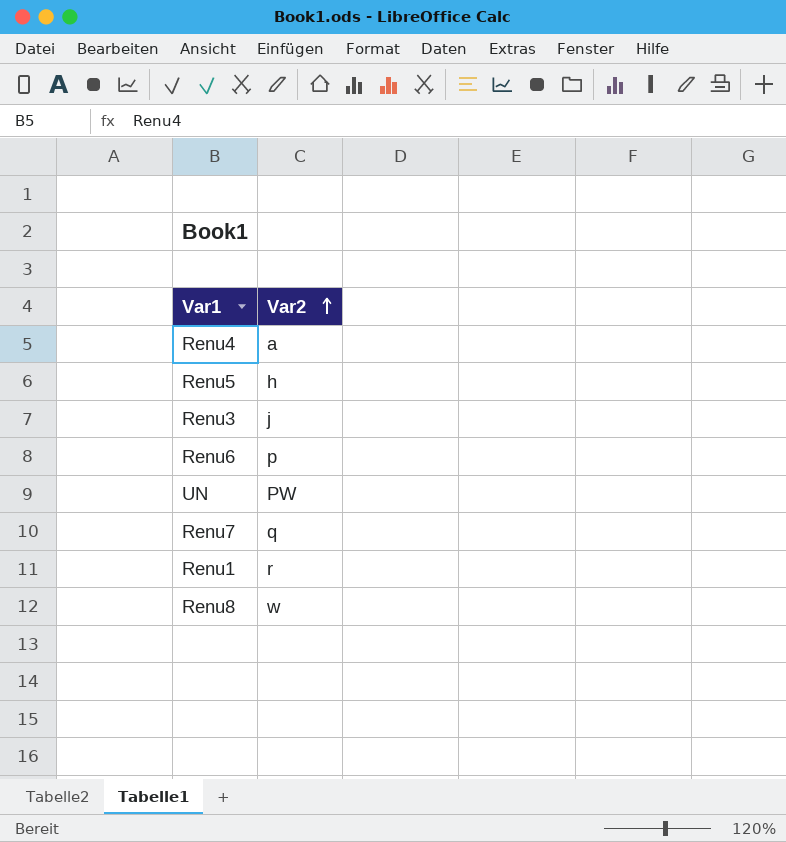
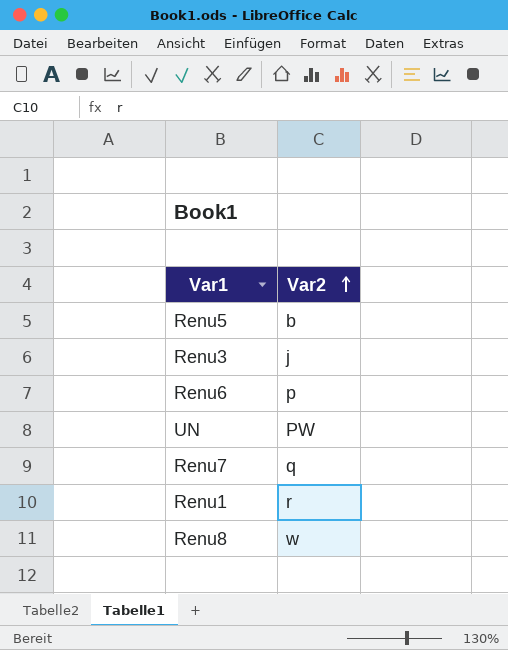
row Renu4: a -> none
Renu5 | Var2: h -> b

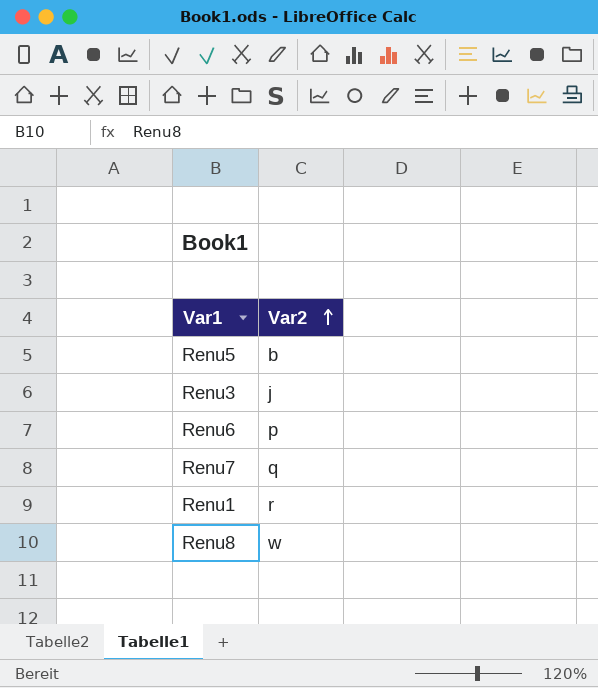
row UN: PW -> none

